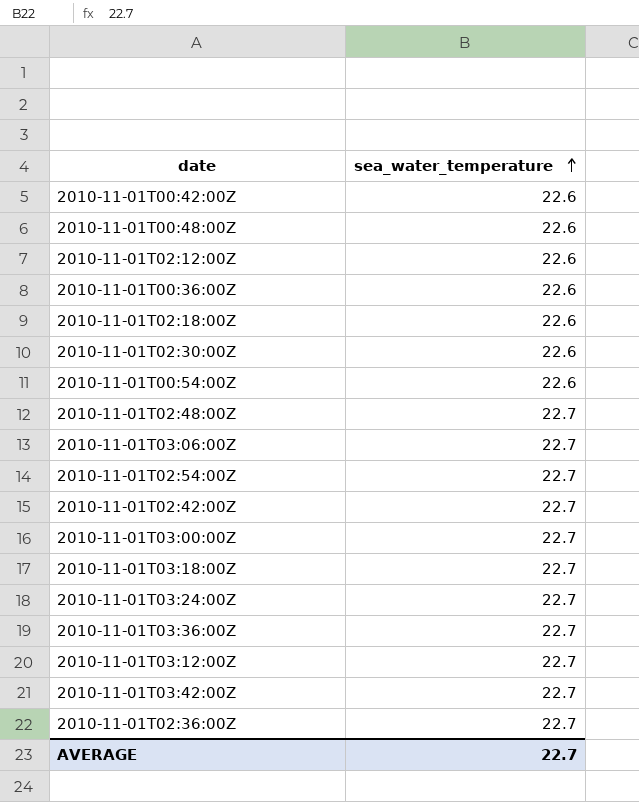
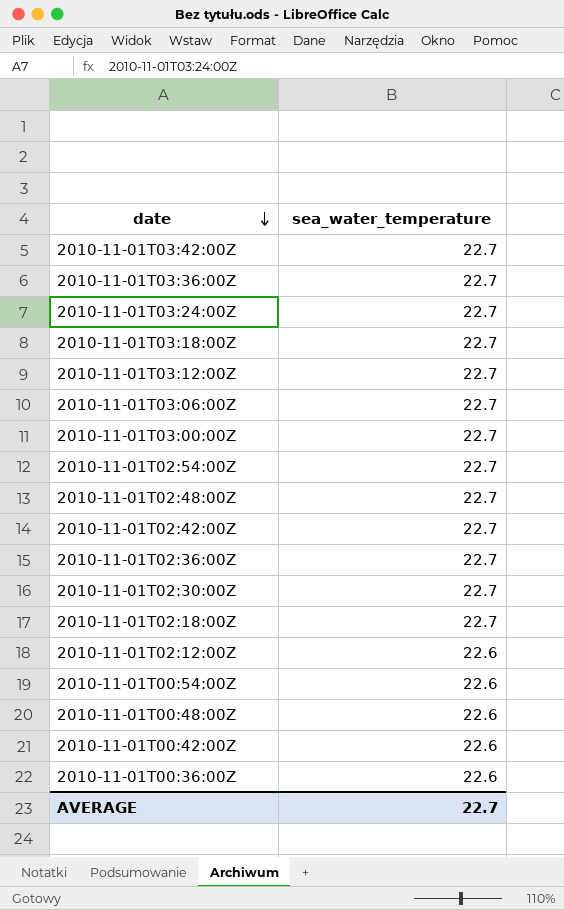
row order: sea_water_temperature ascending -> date descending
2010-11-01T02:30:00Z | sea_water_temperature: 22.6 -> 22.7
2010-11-01T02:18:00Z | sea_water_temperature: 22.6 -> 22.7

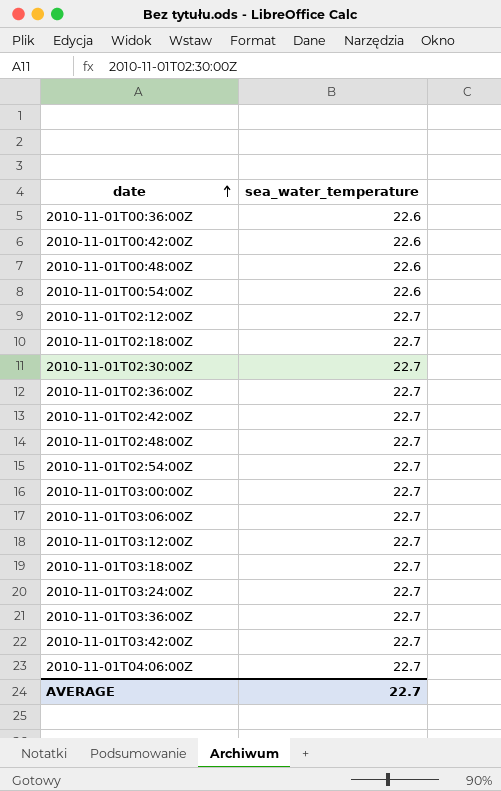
row order: date descending -> date ascending
2010-11-01T02:12:00Z | sea_water_temperature: 22.6 -> 22.7
row 2010-11-01T04:06:00Z: none -> 22.7

